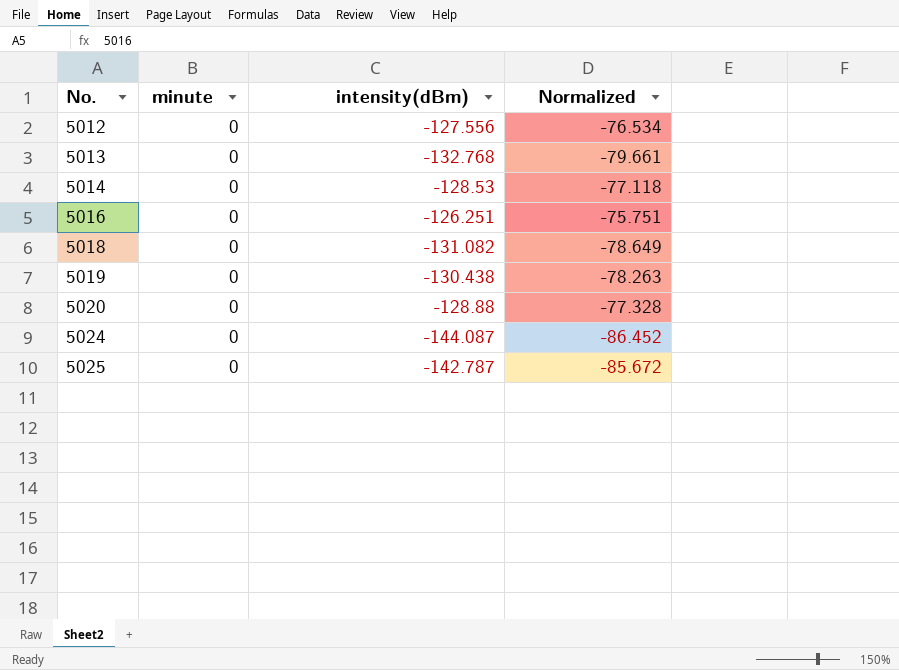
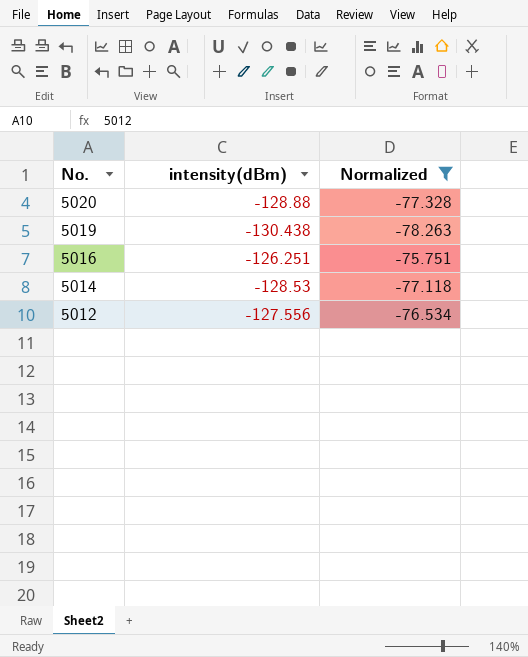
filter: none -> Normalized >= -78.263
row order: No. ascending -> No. descending
column minute | position: 2 -> none

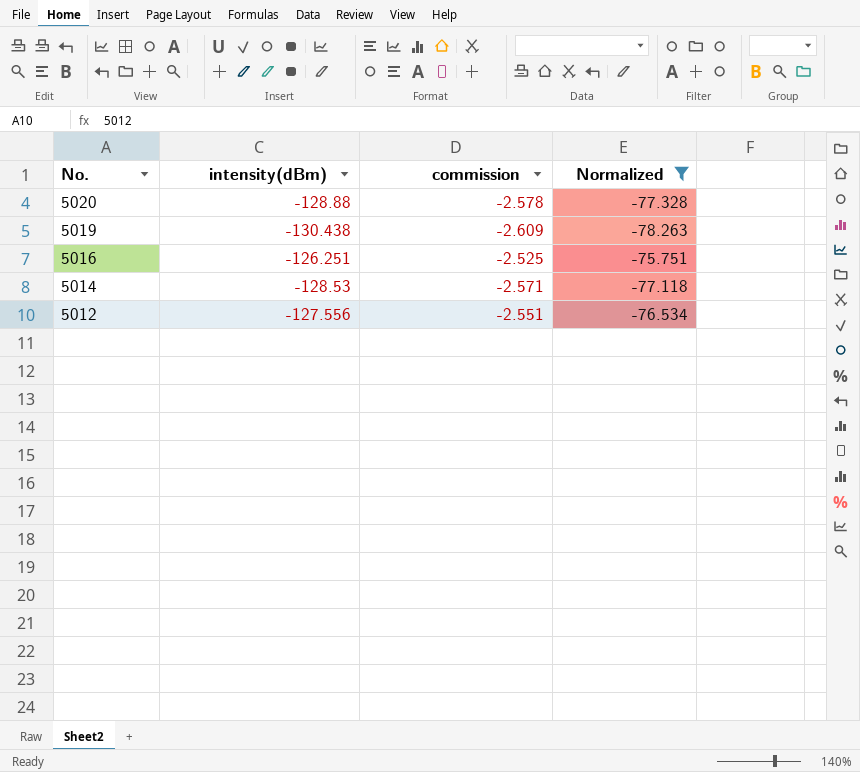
column commission | formula: none -> [intensity(dBm)] * 0.02

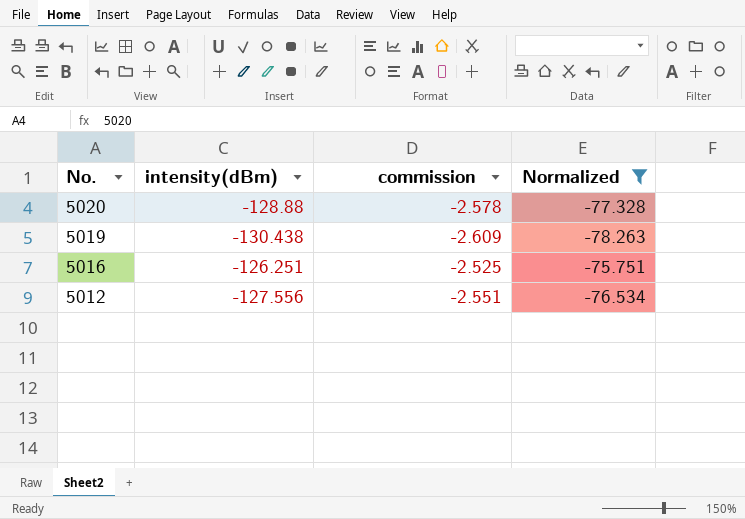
row 5014: -128.53 | -2.571 | -77.118 -> none

